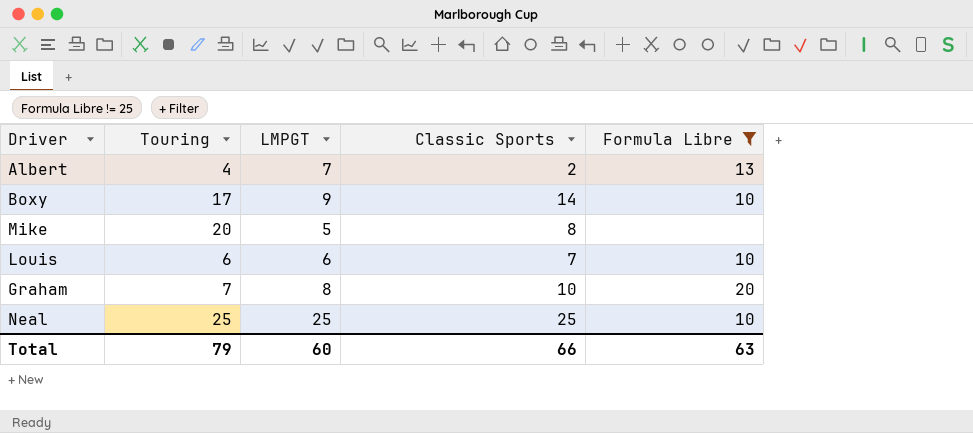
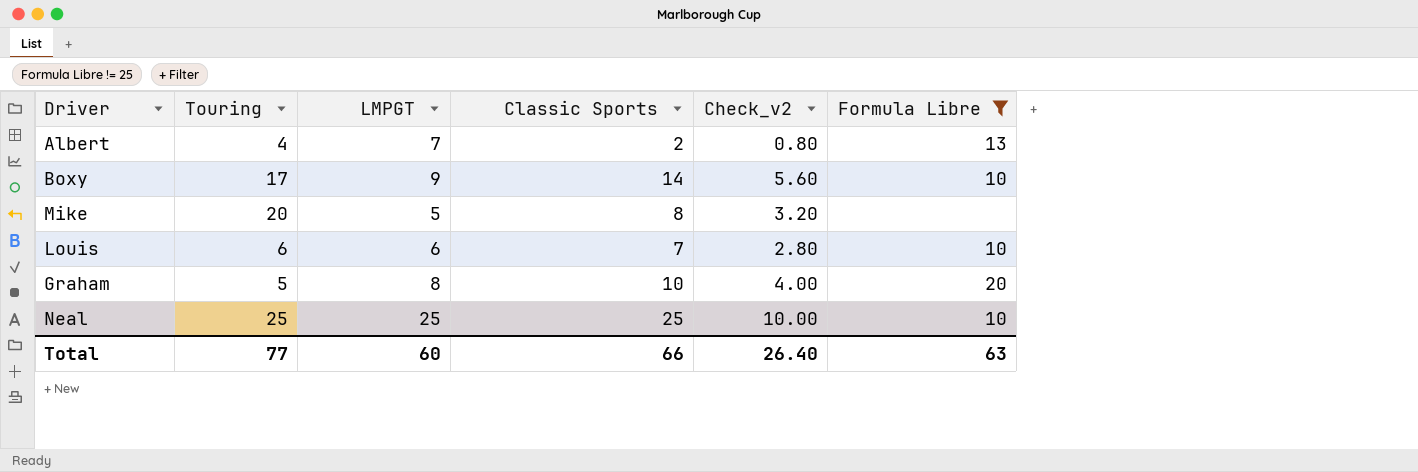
column Check_v2 | formula: none -> [Classic Sports] * 0.4
Graham | Touring: 7 -> 5
Total | Touring: 79 -> 77

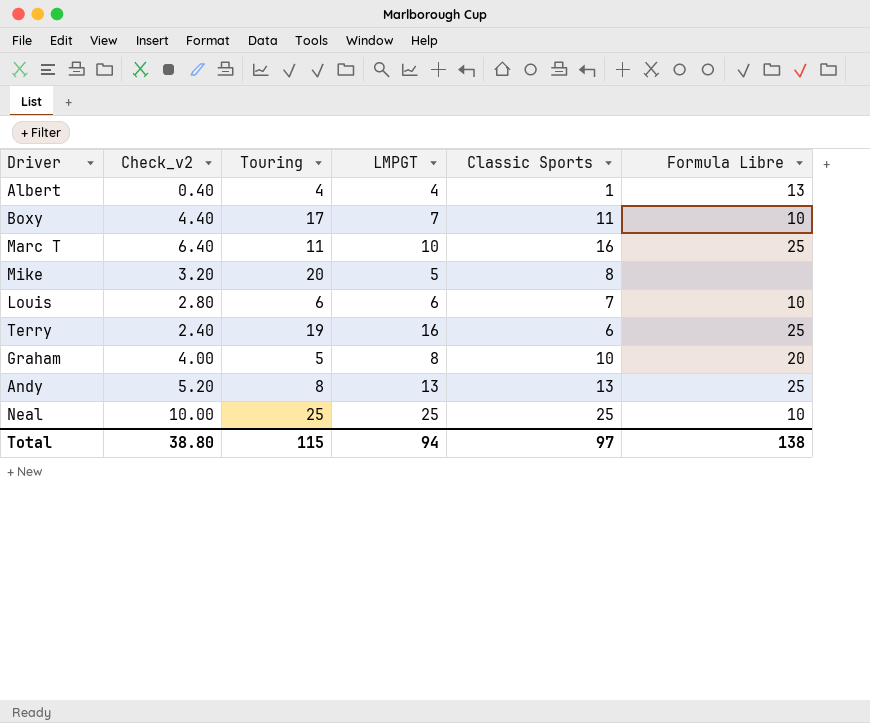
filter: Formula Libre != 25 -> none
column Check_v2 | position: 5 -> 2
Albert | Check_v2: 0.80 -> 0.40
Albert | LMPGT: 7 -> 4
Albert | Classic Sports: 2 -> 1
Boxy | Check_v2: 5.60 -> 4.40
Boxy | LMPGT: 9 -> 7
Boxy | Classic Sports: 14 -> 11
Total | Check_v2: 26.40 -> 38.80
Total | Touring: 77 -> 115
Total | LMPGT: 60 -> 94
Total | Classic Sports: 66 -> 97
Total | Formula Libre: 63 -> 138

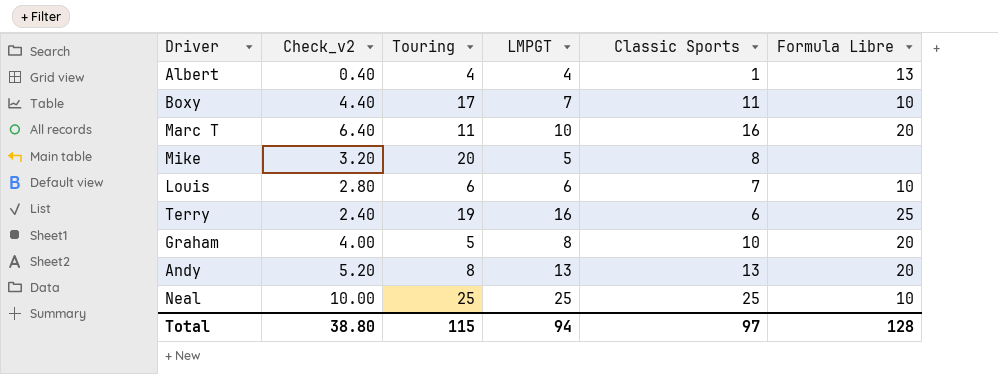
Marc T | Formula Libre: 25 -> 20
Andy | Formula Libre: 25 -> 20
Total | Formula Libre: 138 -> 128

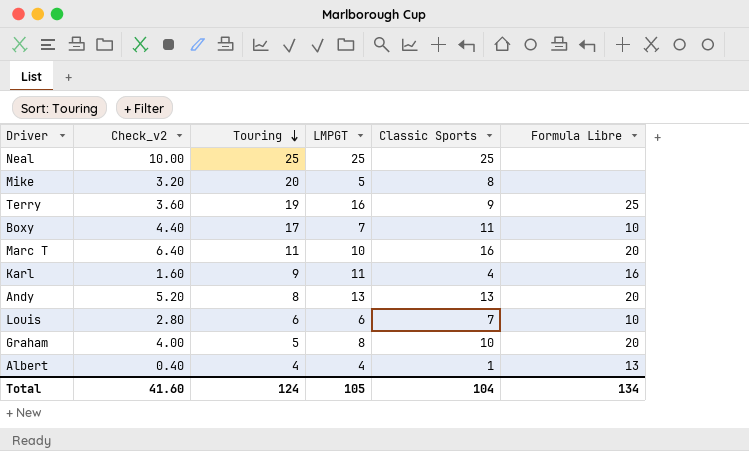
row order: none -> Touring descending
Neal | Formula Libre: 10 -> none
Terry | Check_v2: 2.40 -> 3.60
Terry | Classic Sports: 6 -> 9
row Karl: none -> 1.60 | 9 | 11 | 4 | 16
Total | Check_v2: 38.80 -> 41.60
Total | Touring: 115 -> 124
Total | LMPGT: 94 -> 105
Total | Classic Sports: 97 -> 104
Total | Formula Libre: 128 -> 134

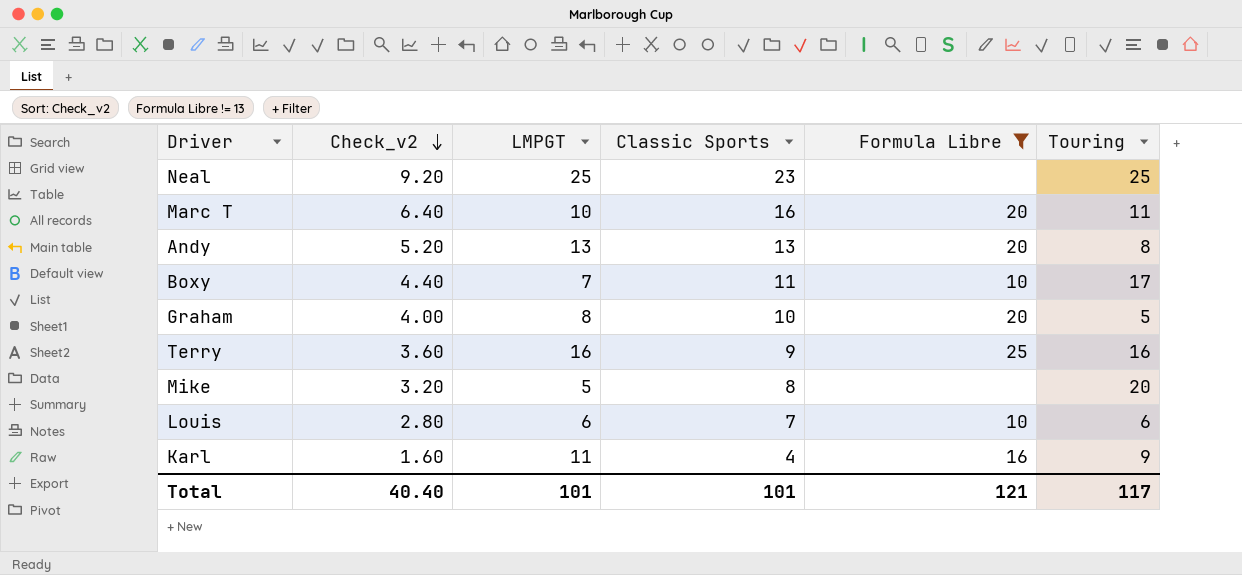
filter: none -> Formula Libre != 13
row order: Touring descending -> Check_v2 descending
column Touring | position: 3 -> 6
Neal | Check_v2: 10.00 -> 9.20
Neal | Classic Sports: 25 -> 23
Terry | Touring: 19 -> 16
Total | Check_v2: 41.60 -> 40.40
Total | LMPGT: 105 -> 101
Total | Classic Sports: 104 -> 101
Total | Formula Libre: 134 -> 121
Total | Touring: 124 -> 117

